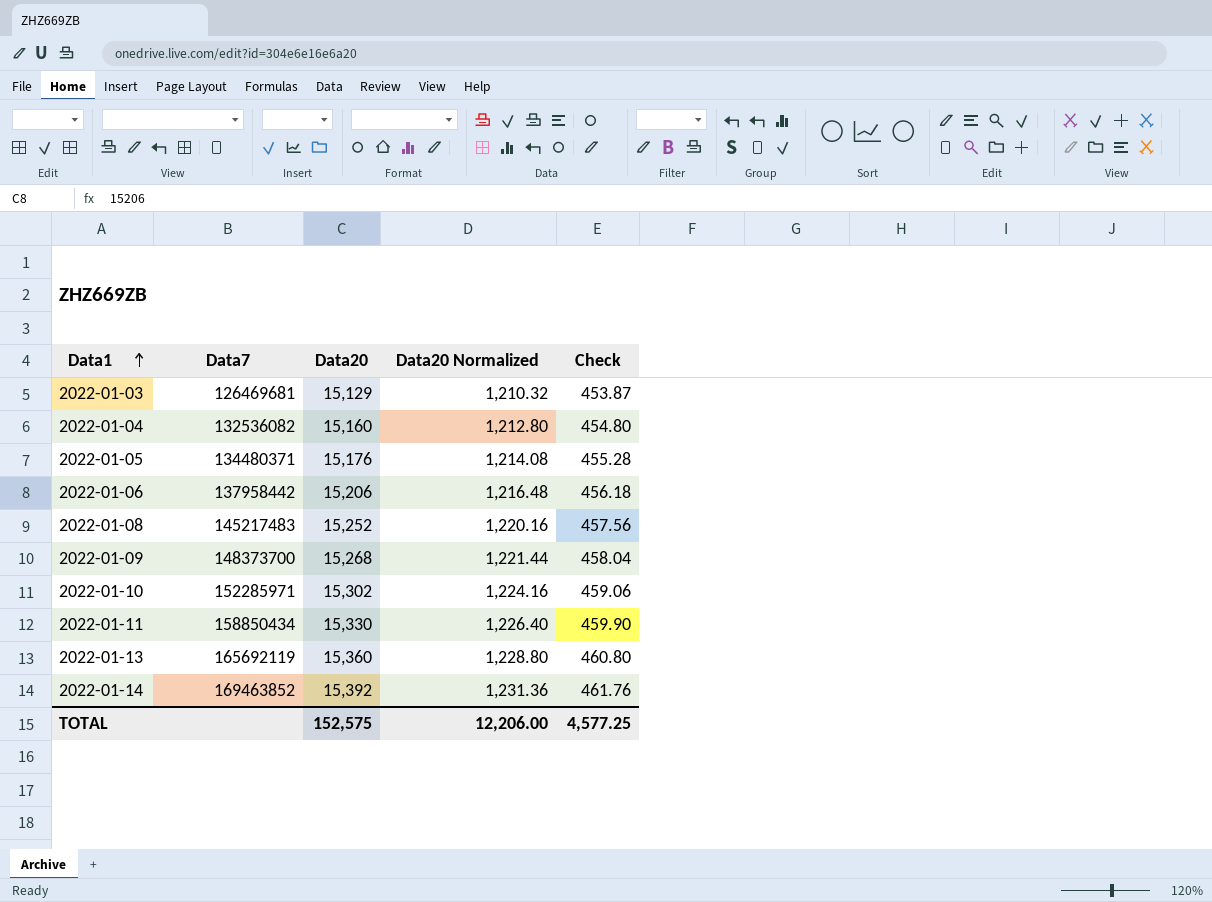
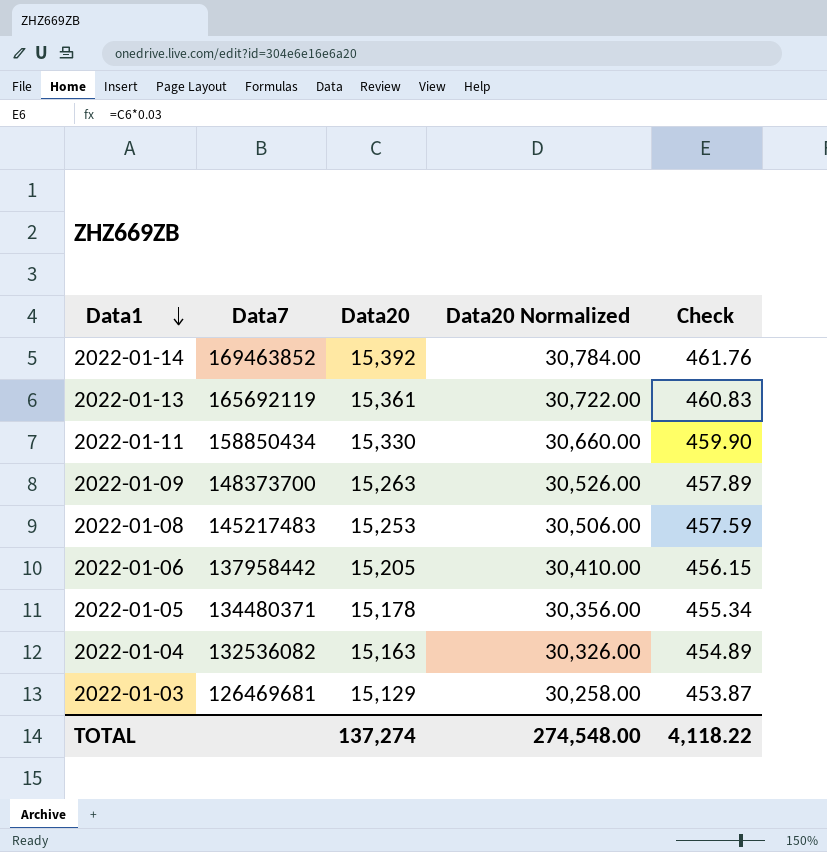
row order: Data1 ascending -> Data1 descending
column Data20 Normalized | formula: [Data20] * 0.08 -> [Data20] * 2
row 2022-01-10: 152285971 | 15,302 | 1,224.16 | 459.06 -> none
2022-01-13 | Data20: 15,360 -> 15,361
2022-01-13 | Check: 460.80 -> 460.83
2022-01-09 | Data20: 15,268 -> 15,263
2022-01-09 | Check: 458.04 -> 457.89
2022-01-08 | Data20: 15,252 -> 15,253
2022-01-08 | Check: 457.56 -> 457.59
2022-01-06 | Data20: 15,206 -> 15,205
2022-01-06 | Check: 456.18 -> 456.15
2022-01-05 | Data20: 15,176 -> 15,178
2022-01-05 | Check: 455.28 -> 455.34
2022-01-04 | Data20: 15,160 -> 15,163
2022-01-04 | Check: 454.80 -> 454.89
TOTAL | Data20: 152,575 -> 137,274
TOTAL | Data20 Normalized: 12,206.00 -> 274,548.00
TOTAL | Check: 4,577.25 -> 4,118.22

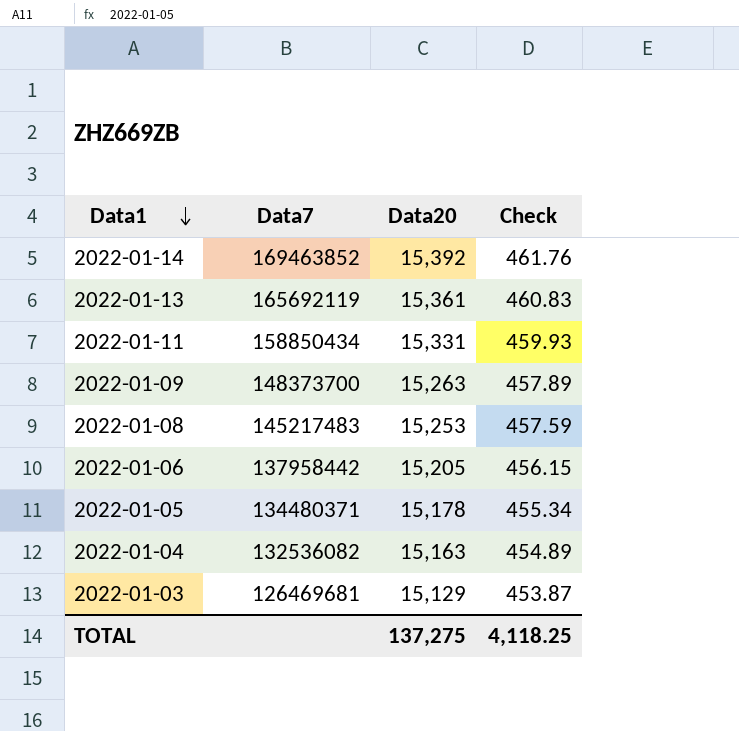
column Data20 Normalized | formula: [Data20] * 2 -> none
2022-01-11 | Data20: 15,330 -> 15,331
2022-01-11 | Check: 459.90 -> 459.93
TOTAL | Data20: 137,274 -> 137,275
TOTAL | Check: 4,118.22 -> 4,118.25

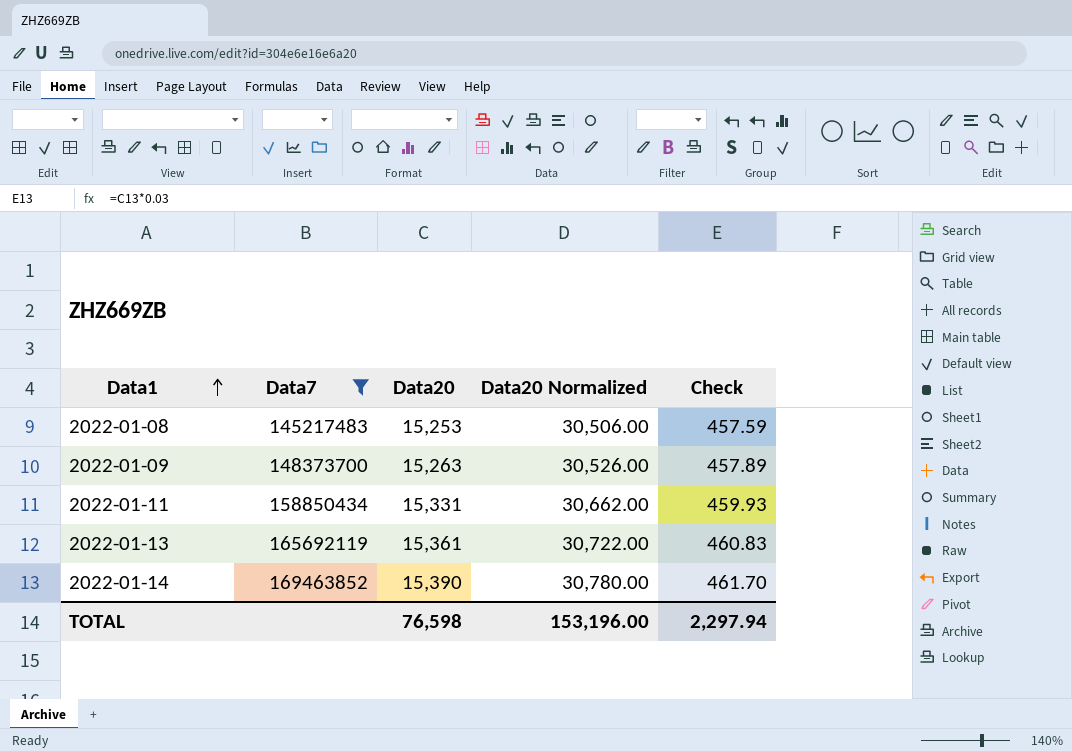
filter: none -> Data7 >= 145217483
row order: Data1 descending -> Data1 ascending
column Data20 Normalized | formula: none -> [Data20] * 2
2022-01-14 | Data20: 15,392 -> 15,390
2022-01-14 | Check: 461.76 -> 461.70
TOTAL | Data20: 137,275 -> 76,598
TOTAL | Check: 4,118.25 -> 2,297.94

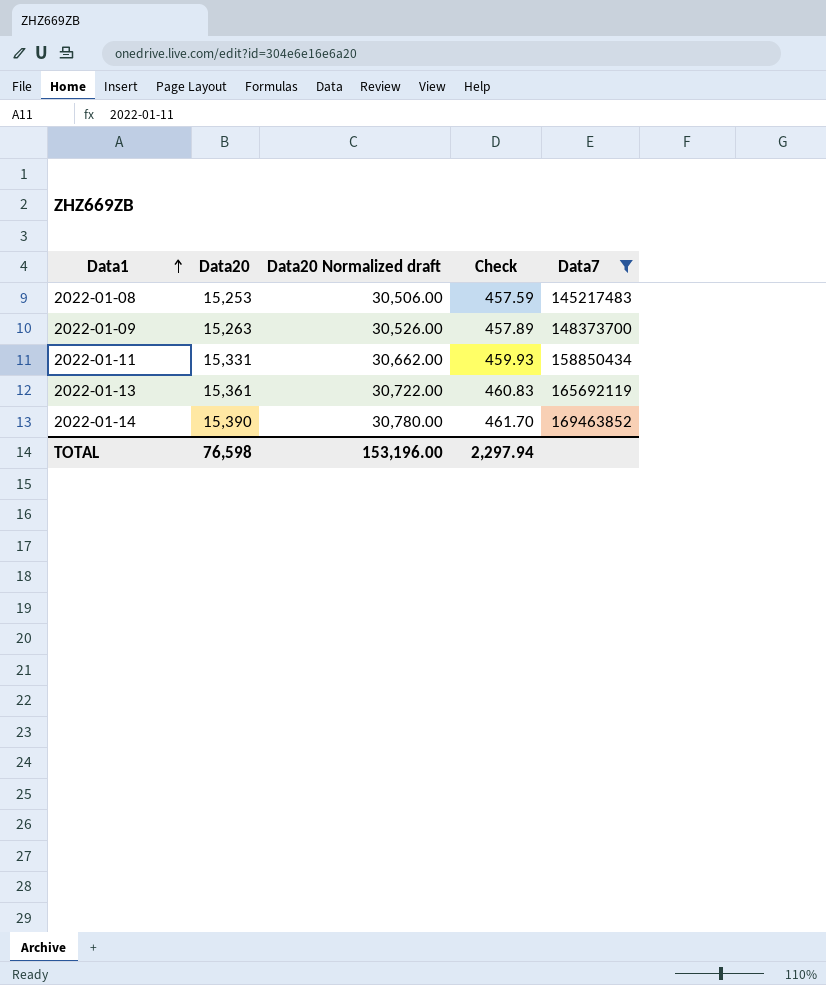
column name: Data20 Normalized -> Data20 Normalized draft
column Data7 | position: 2 -> 5

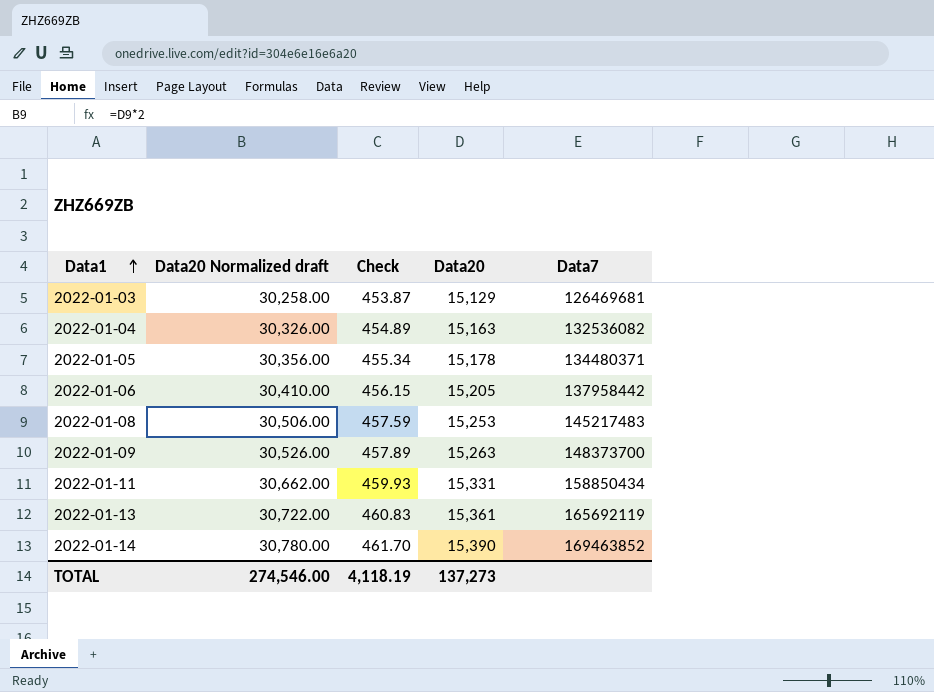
filter: Data7 >= 145217483 -> none
column Data20 | position: 2 -> 4
TOTAL | Data20 Normalized draft: 153,196.00 -> 274,546.00
TOTAL | Check: 2,297.94 -> 4,118.19
TOTAL | Data20: 76,598 -> 137,273

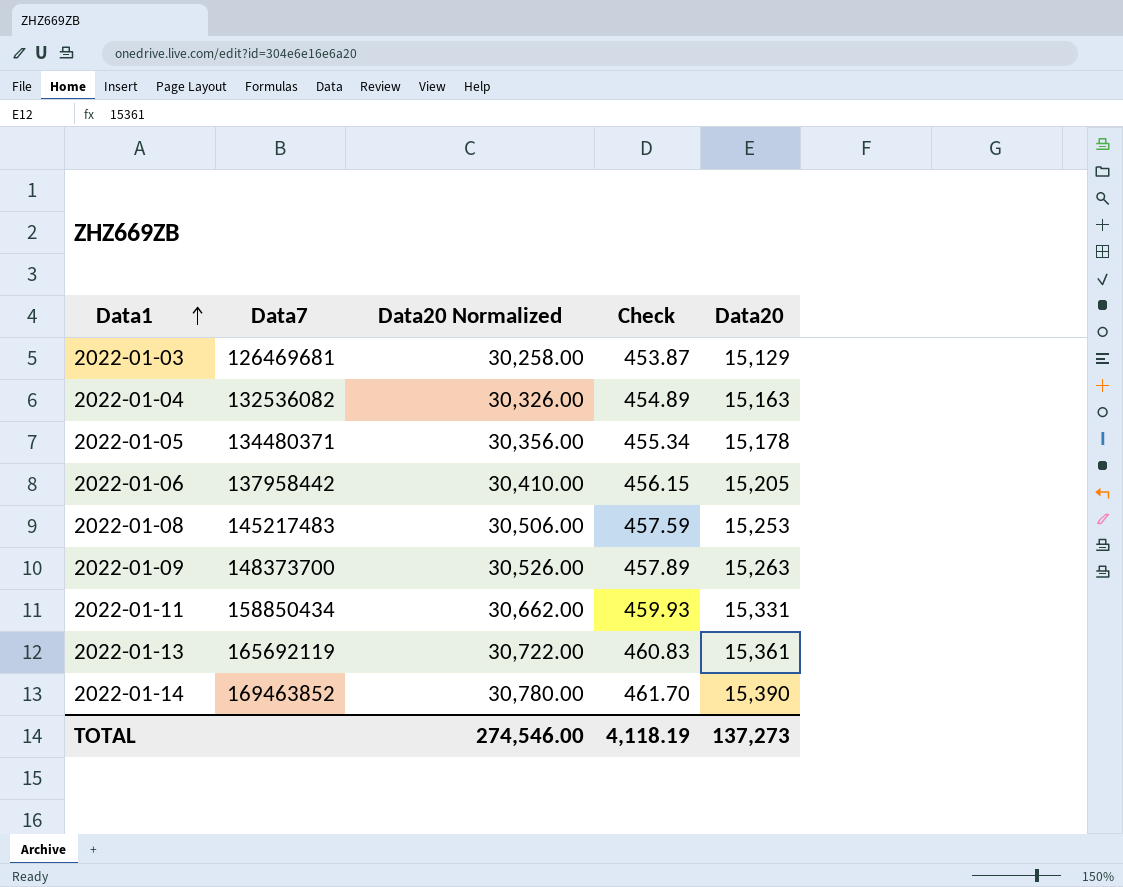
column Data7 | position: 5 -> 2
column name: Data20 Normalized draft -> Data20 Normalized

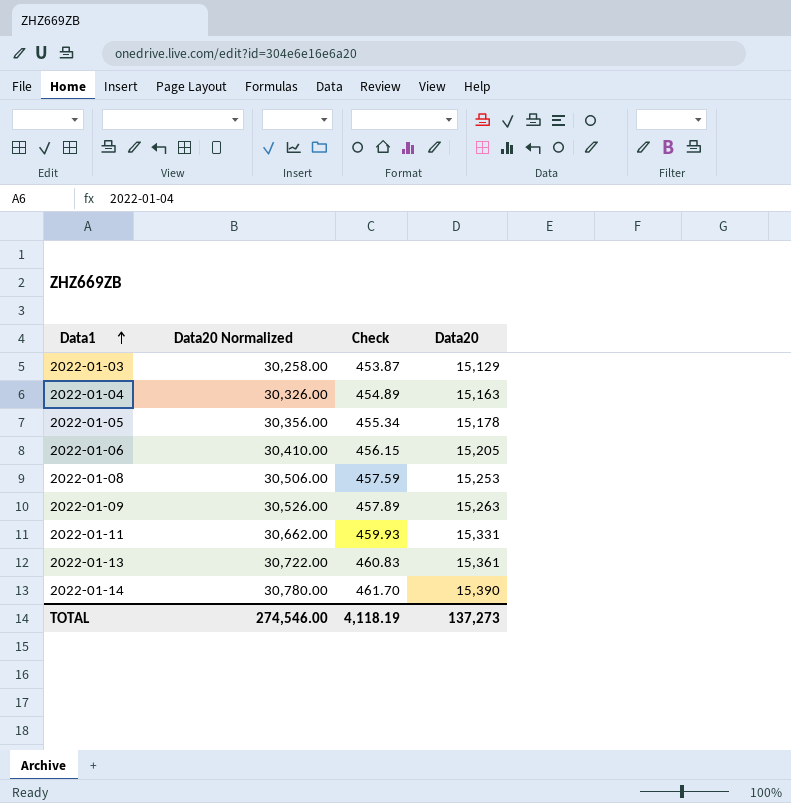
column Data7 | position: 2 -> none

